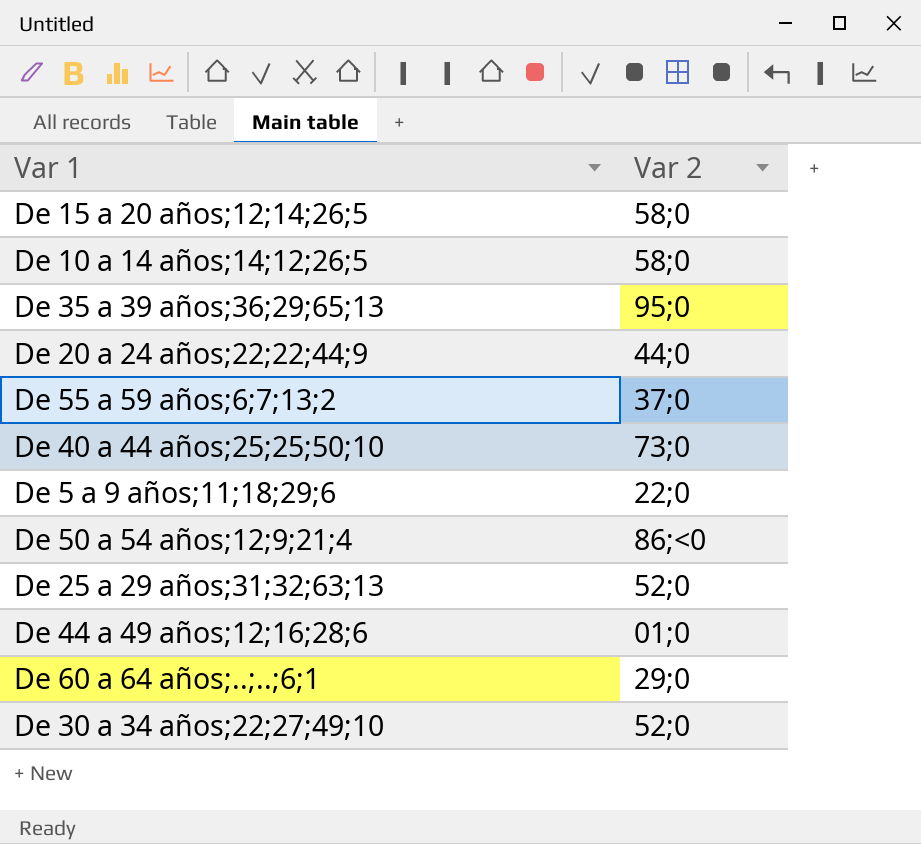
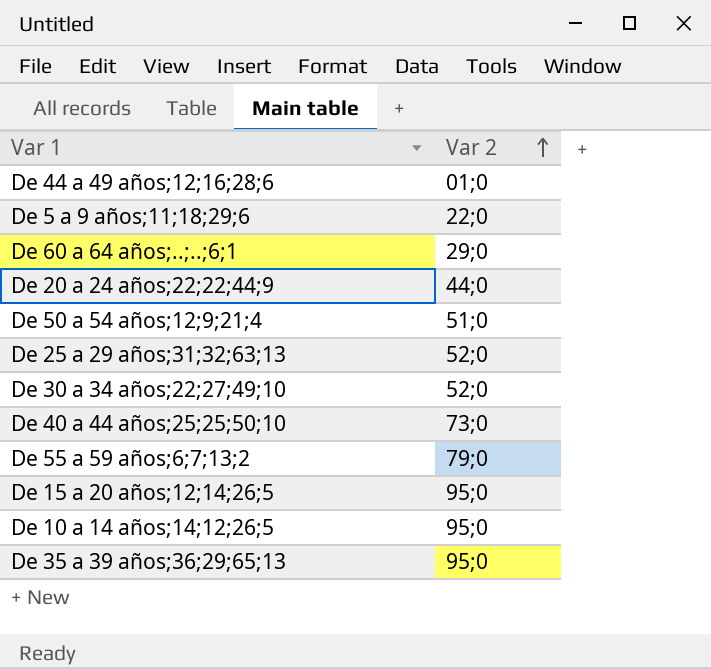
row order: none -> Var 2 ascending
De 50 a 54 años;12;9;21;4 | Var 2: 86;<0 -> 51;0
De 55 a 59 años;6;7;13;2 | Var 2: 37;0 -> 79;0
De 15 a 20 años;12;14;26;5 | Var 2: 58;0 -> 95;0
De 10 a 14 años;14;12;26;5 | Var 2: 58;0 -> 95;0

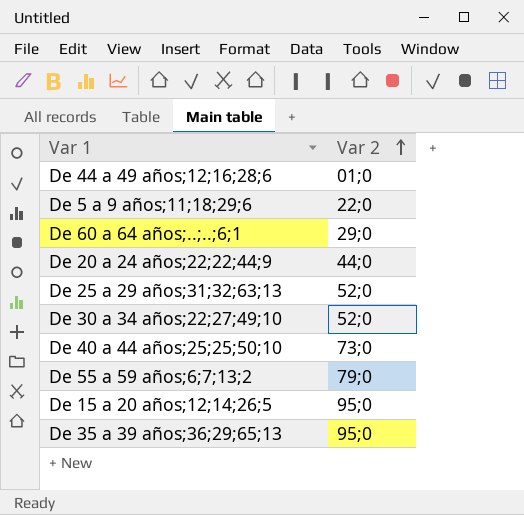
row De 50 a 54 años;12;9;21;4: 51;0 -> none
row De 10 a 14 años;14;12;26;5: 95;0 -> none

